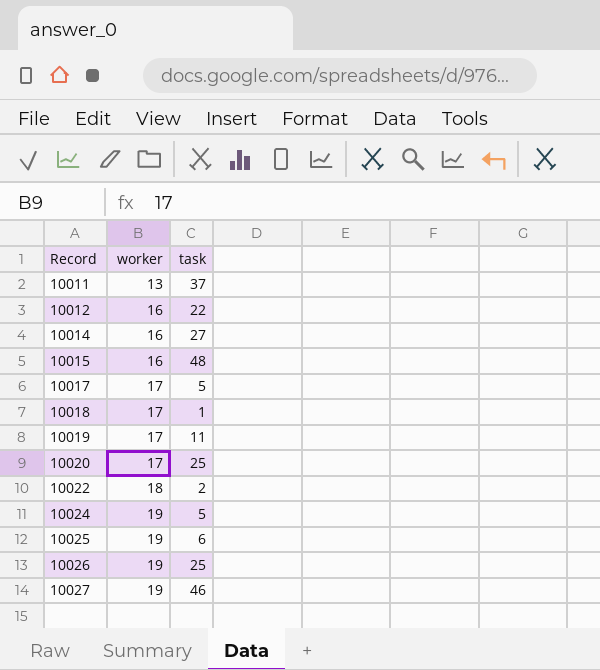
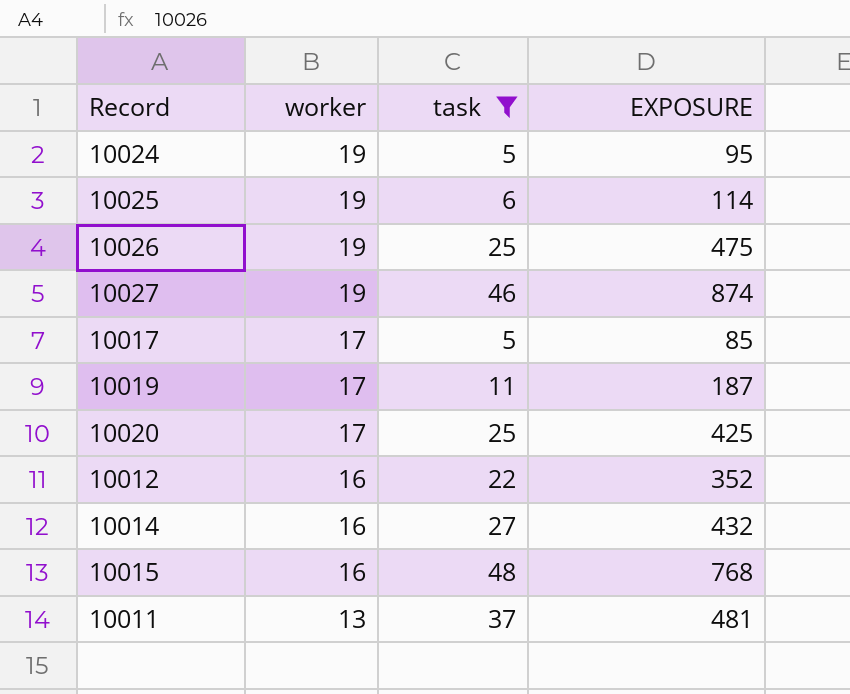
filter: none -> task >= 5
row order: Record ascending -> worker descending
column EXPOSURE | formula: none -> [worker] * [task]

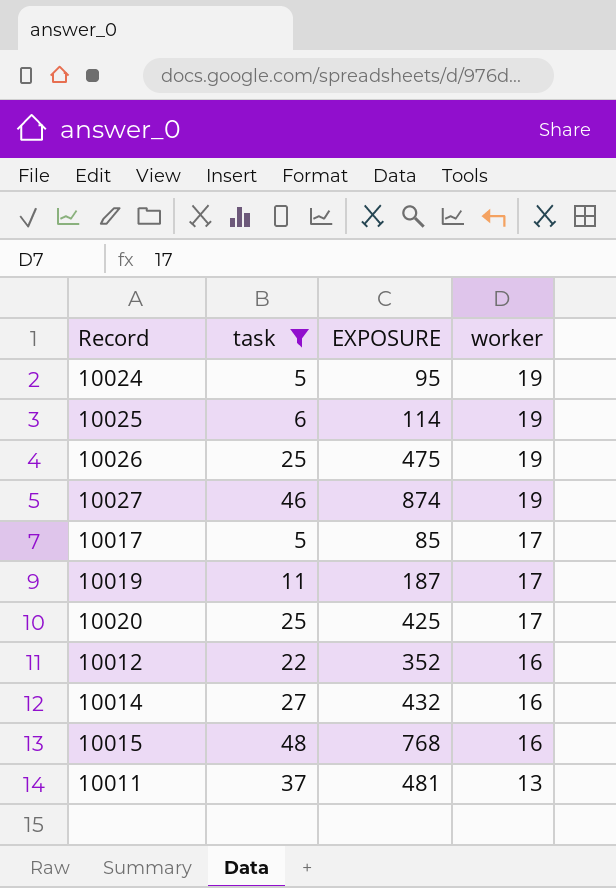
column worker | position: 2 -> 4

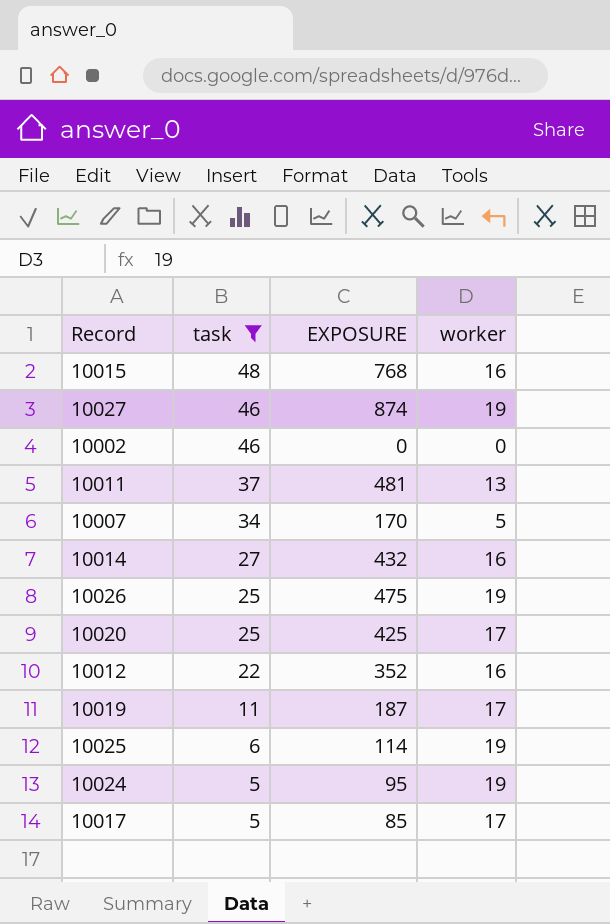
row order: worker descending -> task descending
row 10002: none -> 46 | 0 | 0
row 10007: none -> 34 | 170 | 5

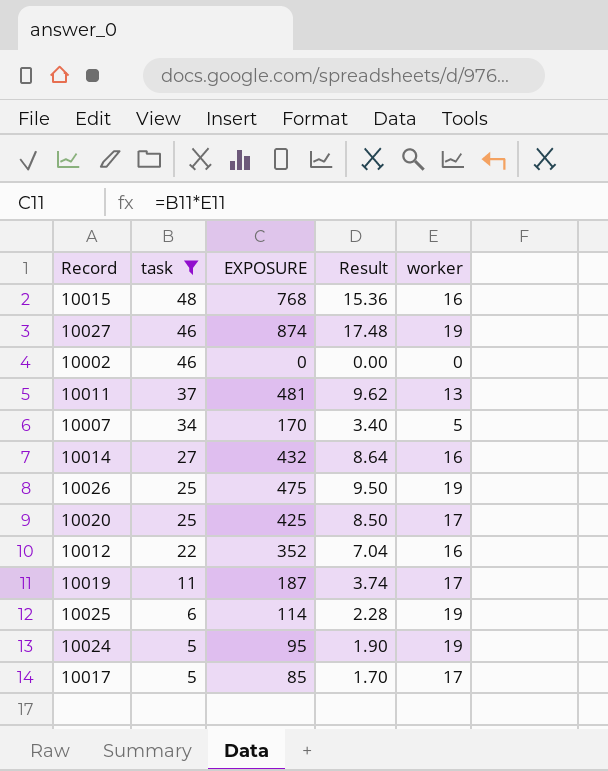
column Result | formula: none -> [EXPOSURE] * 0.02

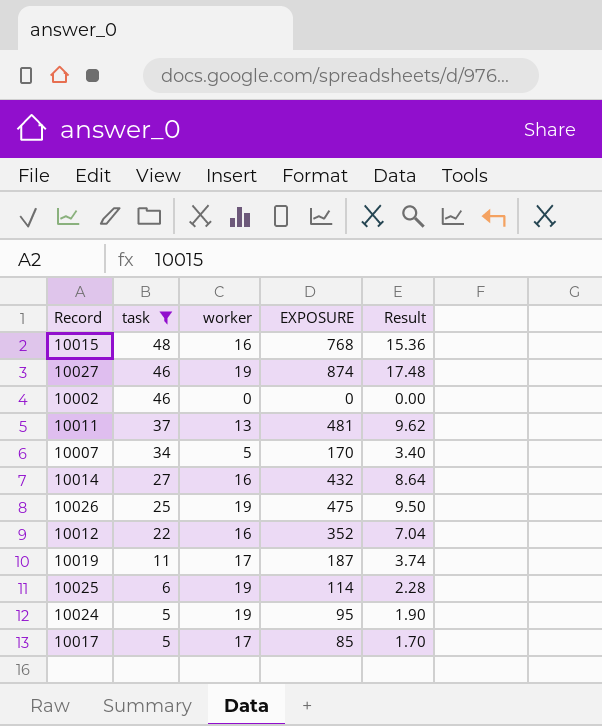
column worker | position: 5 -> 3
row 10020: 25 | 425 | 8.50 | 17 -> none

